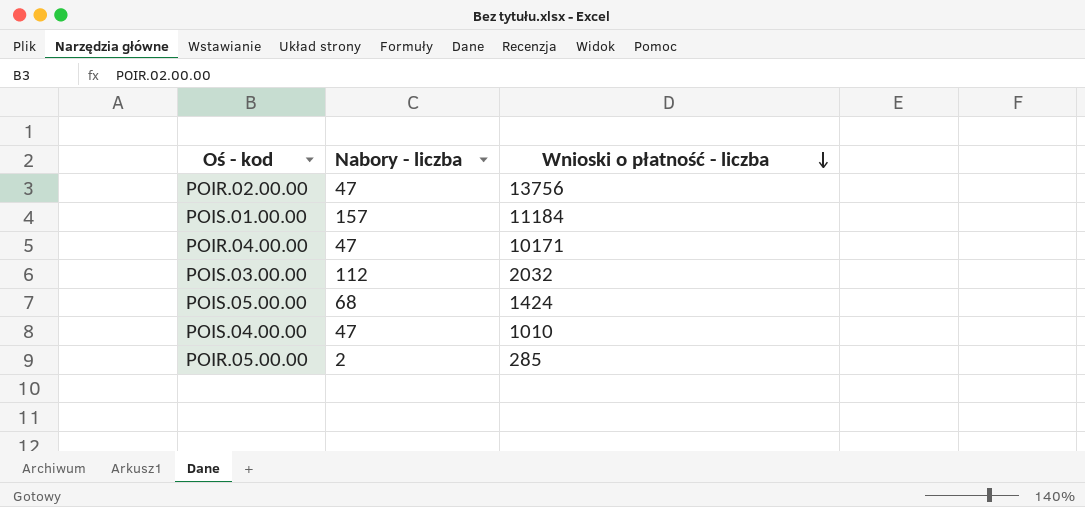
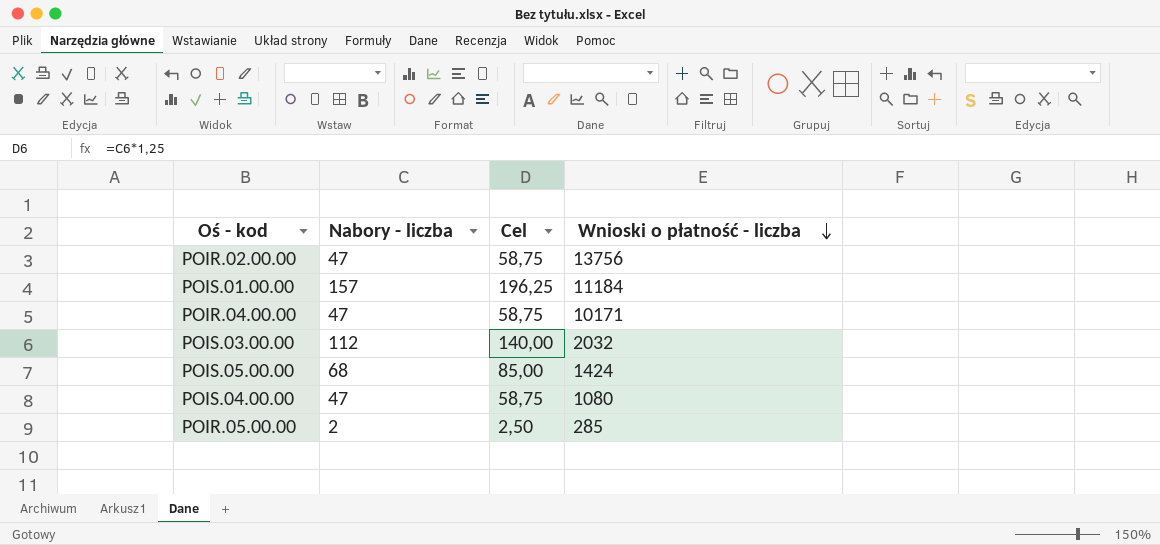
column Cel | formula: none -> [Nabory - liczba] * 1,25
POIS.04.00.00 | Wnioski o płatność - liczba: 1010 -> 1080

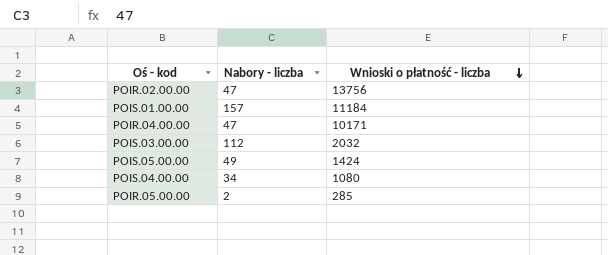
column Cel | formula: [Nabory - liczba] * 1,25 -> none
POIS.05.00.00 | Nabory - liczba: 68 -> 49
POIS.04.00.00 | Nabory - liczba: 47 -> 34

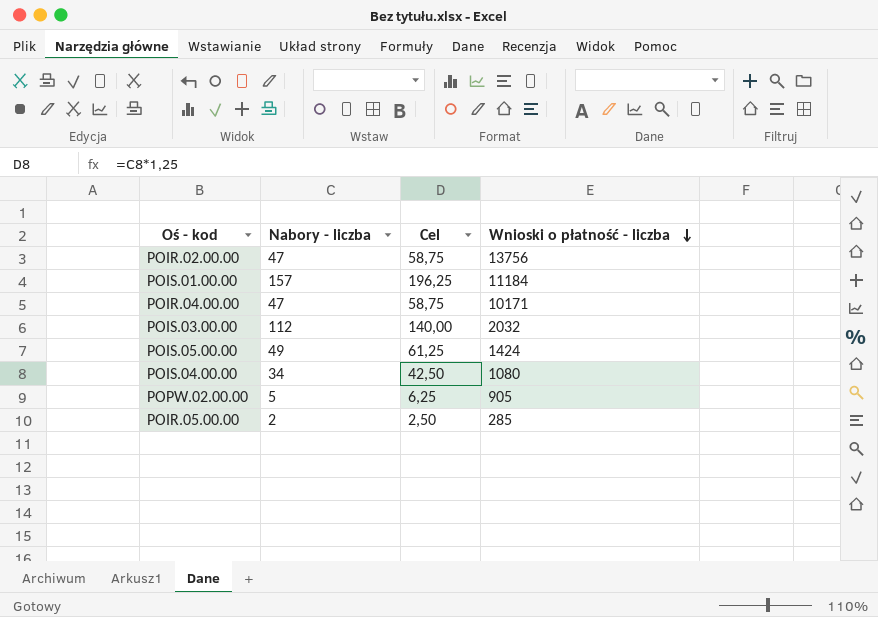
column Cel | formula: none -> [Nabory - liczba] * 1,25
row POPW.02.00.00: none -> 5 | 6,25 | 905

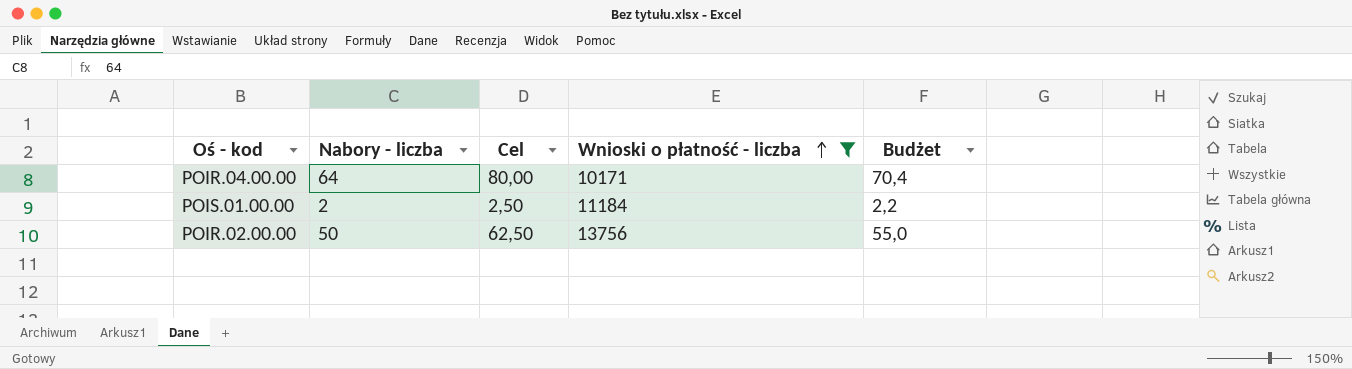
filter: none -> Wnioski o płatność - liczba >= 10171
row order: Wnioski o płatność - liczba descending -> Wnioski o płatność - liczba ascending
column Budżet | formula: none -> [Nabory - liczba] * 1,1
POIR.04.00.00 | Nabory - liczba: 47 -> 64
POIR.04.00.00 | Cel: 58,75 -> 80,00
POIS.01.00.00 | Nabory - liczba: 157 -> 2
POIS.01.00.00 | Cel: 196,25 -> 2,50
POIR.02.00.00 | Nabory - liczba: 47 -> 50
POIR.02.00.00 | Cel: 58,75 -> 62,50

